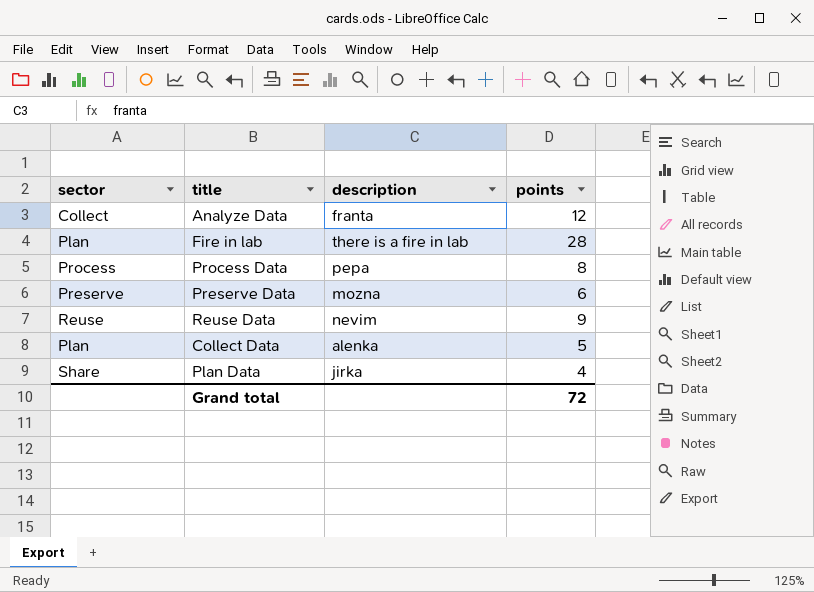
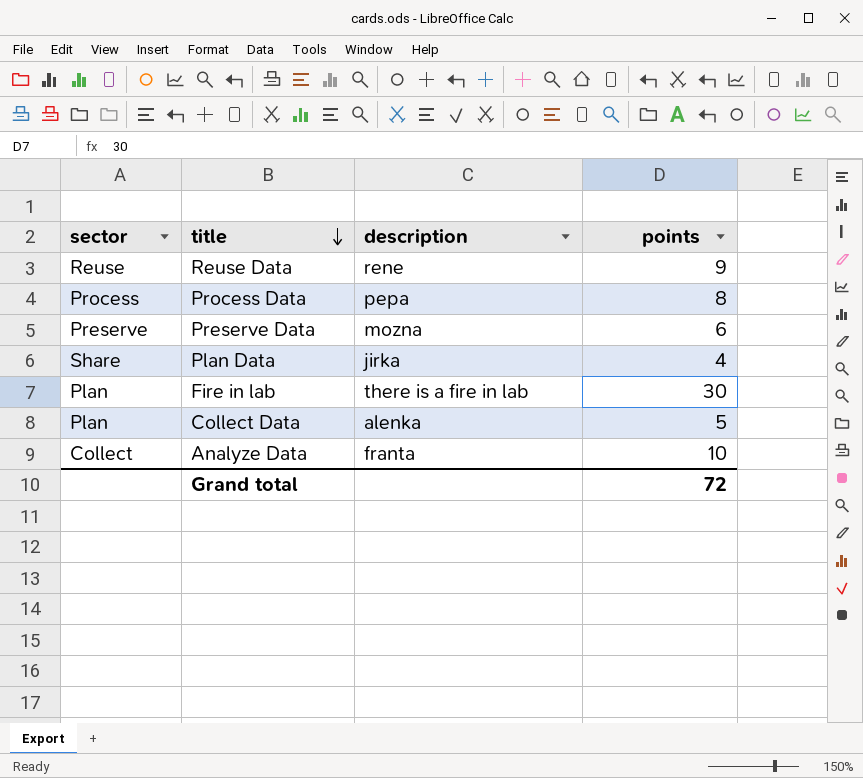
row order: none -> title descending
Reuse Data | description: nevim -> rene
Fire in lab | points: 28 -> 30
Analyze Data | points: 12 -> 10

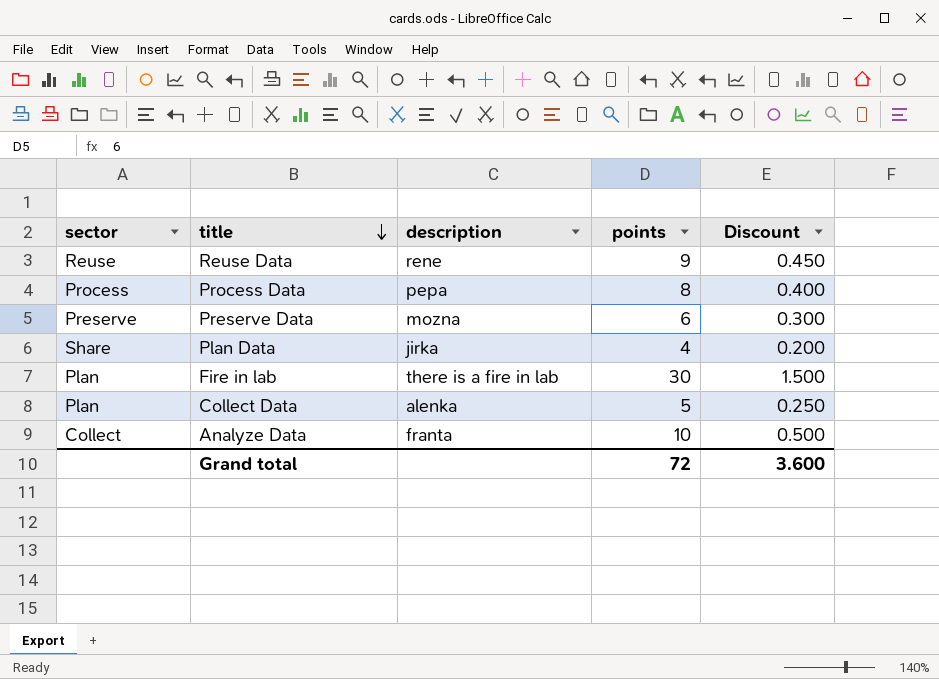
column Discount | formula: none -> [points] * 0.05

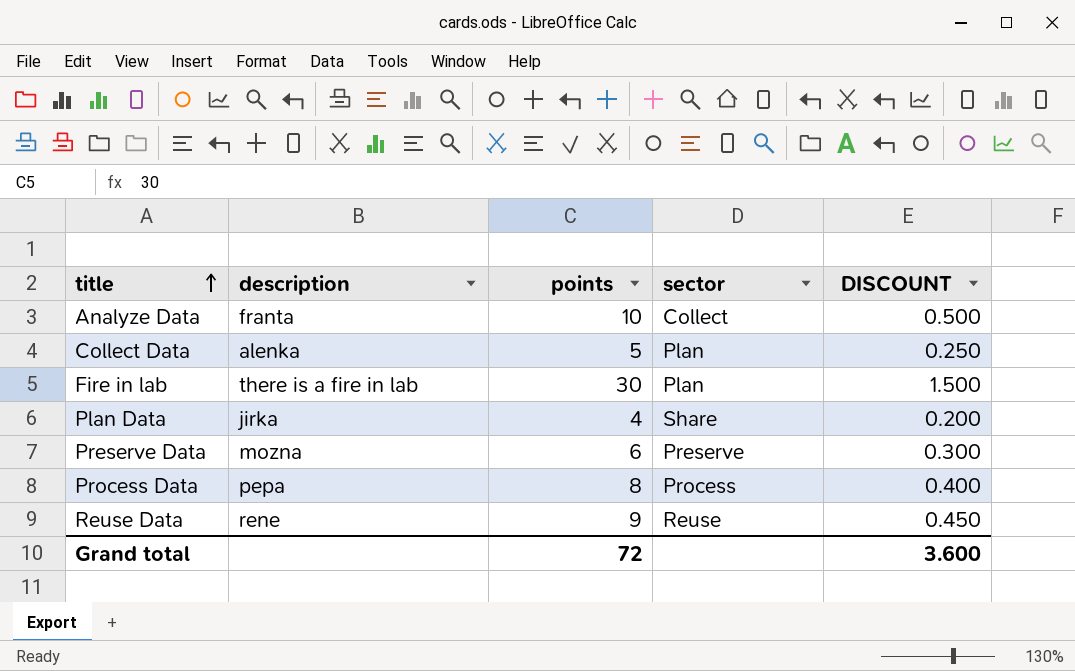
row order: title descending -> title ascending
column sector | position: 1 -> 4
column name: Discount -> DISCOUNT

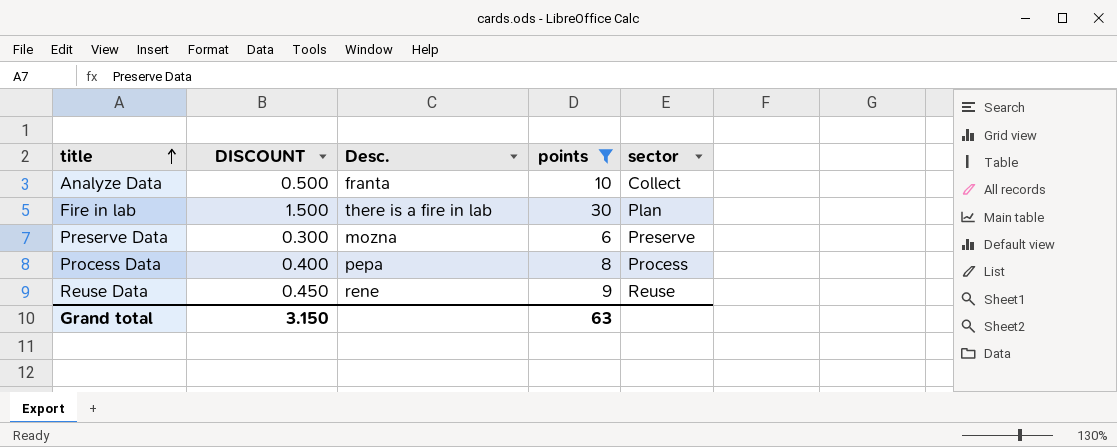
filter: none -> points >= 6
column DISCOUNT | position: 5 -> 2
column name: description -> Desc.
Grand total | DISCOUNT: 3.600 -> 3.150
Grand total | points: 72 -> 63

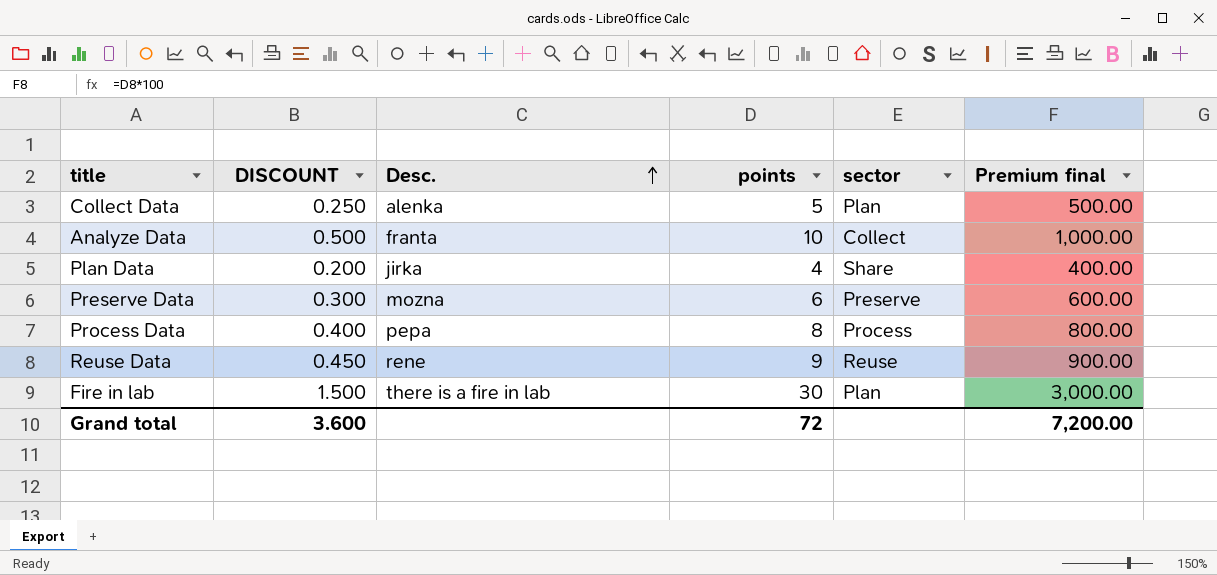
filter: points >= 6 -> none
row order: title ascending -> Desc. ascending
column Premium final | formula: none -> [points] * 100
Grand total | DISCOUNT: 3.150 -> 3.600
Grand total | points: 63 -> 72

